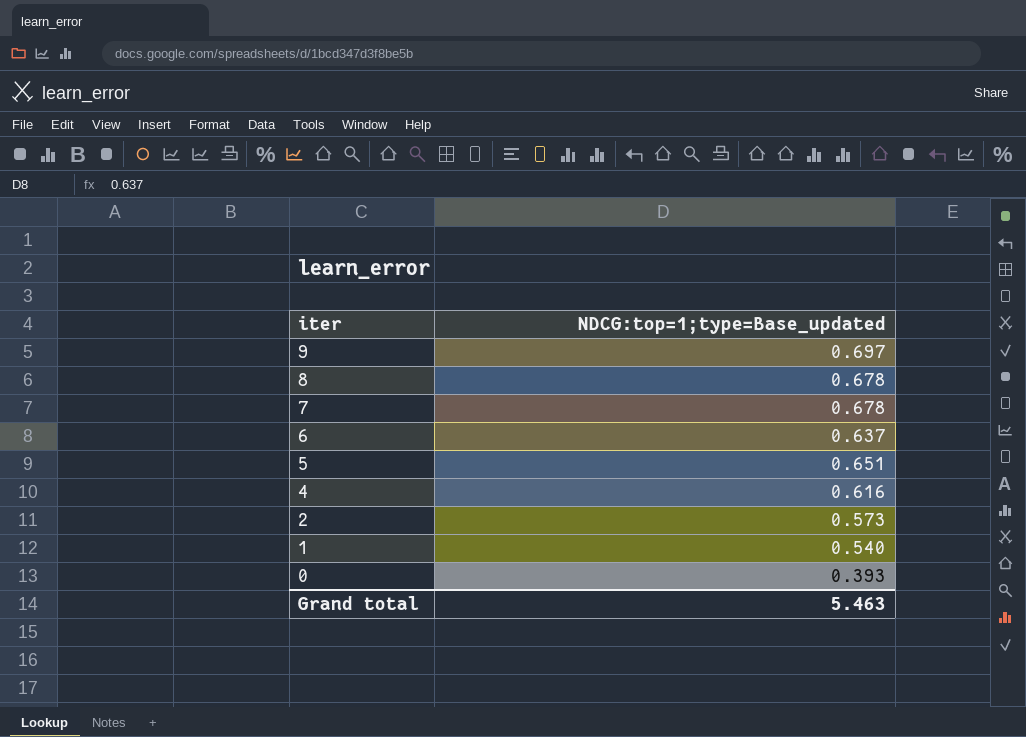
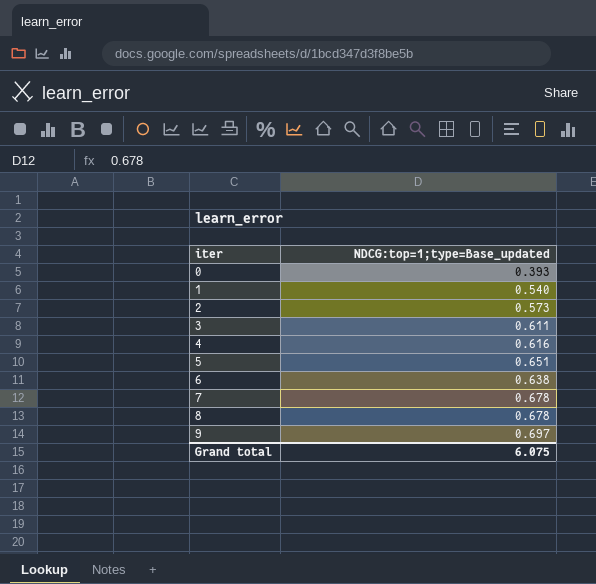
row order: iter descending -> iter ascending
row 3: none -> 0.611
6 | NDCG:top=1;type=Base_updated: 0.637 -> 0.638
Grand total | NDCG:top=1;type=Base_updated: 5.463 -> 6.075

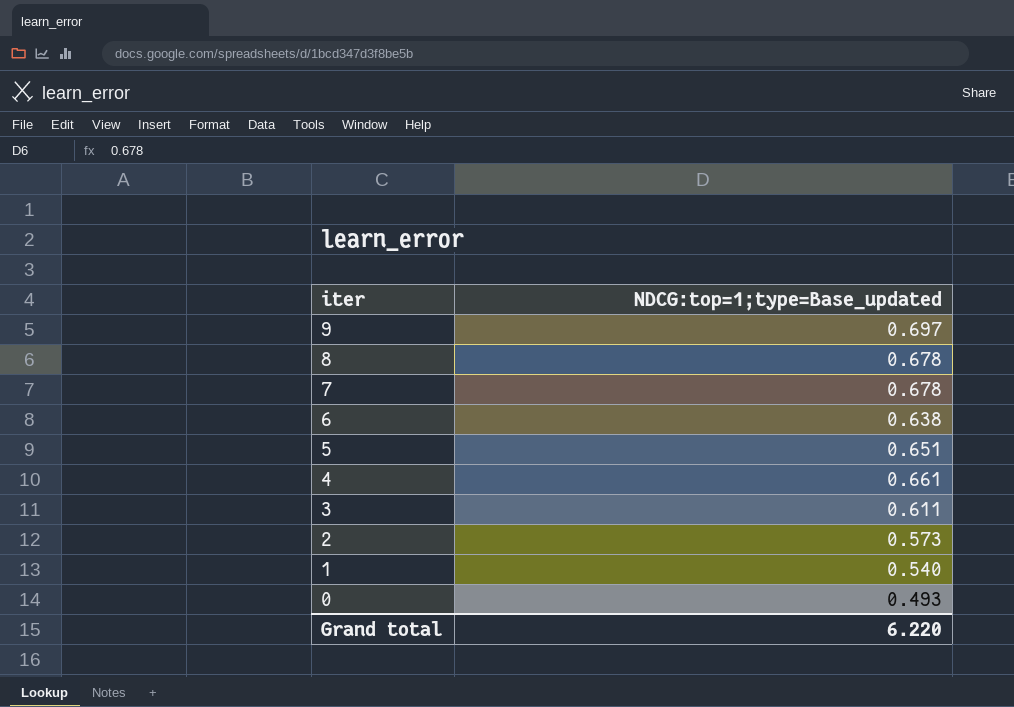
row order: iter ascending -> iter descending
4 | NDCG:top=1;type=Base_updated: 0.616 -> 0.661
0 | NDCG:top=1;type=Base_updated: 0.393 -> 0.493
Grand total | NDCG:top=1;type=Base_updated: 6.075 -> 6.220

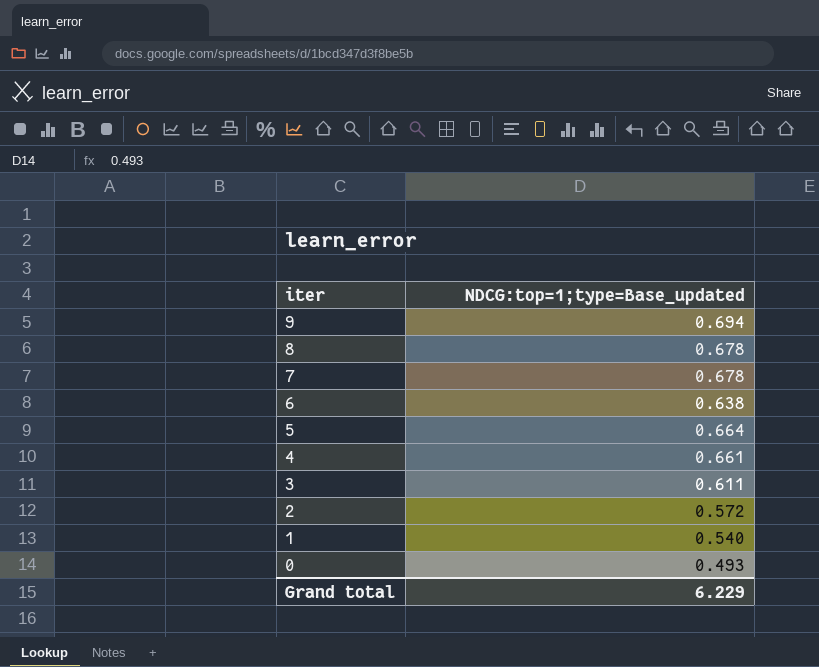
9 | NDCG:top=1;type=Base_updated: 0.697 -> 0.694
5 | NDCG:top=1;type=Base_updated: 0.651 -> 0.664
2 | NDCG:top=1;type=Base_updated: 0.573 -> 0.572
Grand total | NDCG:top=1;type=Base_updated: 6.220 -> 6.229

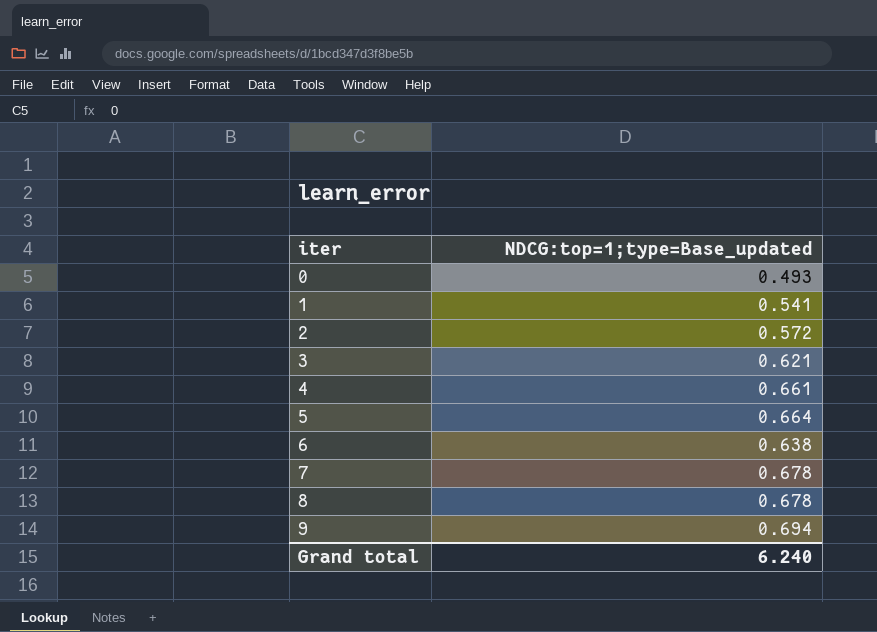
row order: iter descending -> iter ascending
1 | NDCG:top=1;type=Base_updated: 0.540 -> 0.541
3 | NDCG:top=1;type=Base_updated: 0.611 -> 0.621
Grand total | NDCG:top=1;type=Base_updated: 6.229 -> 6.240

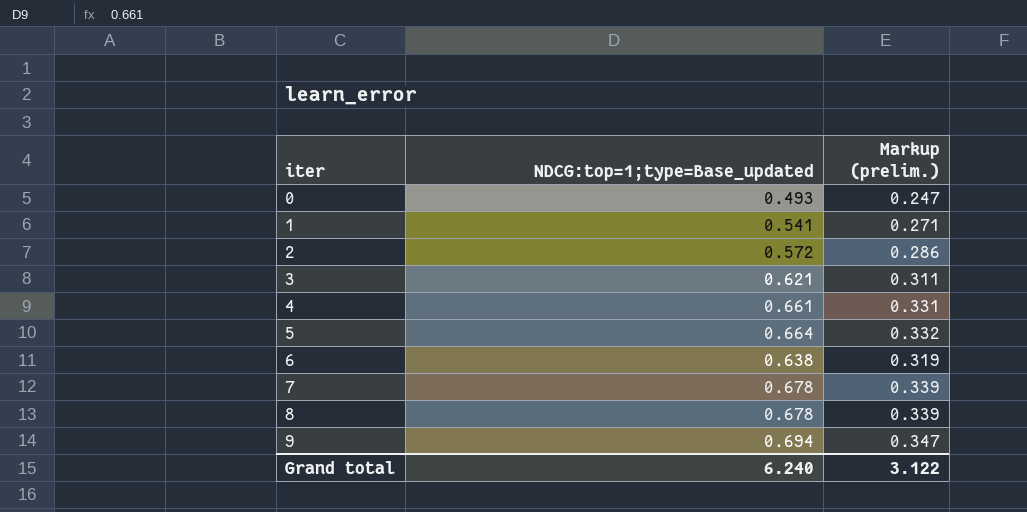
column Markup (prelim.) | formula: none -> [NDCG:top=1;type=Base_updated] * 0.5

